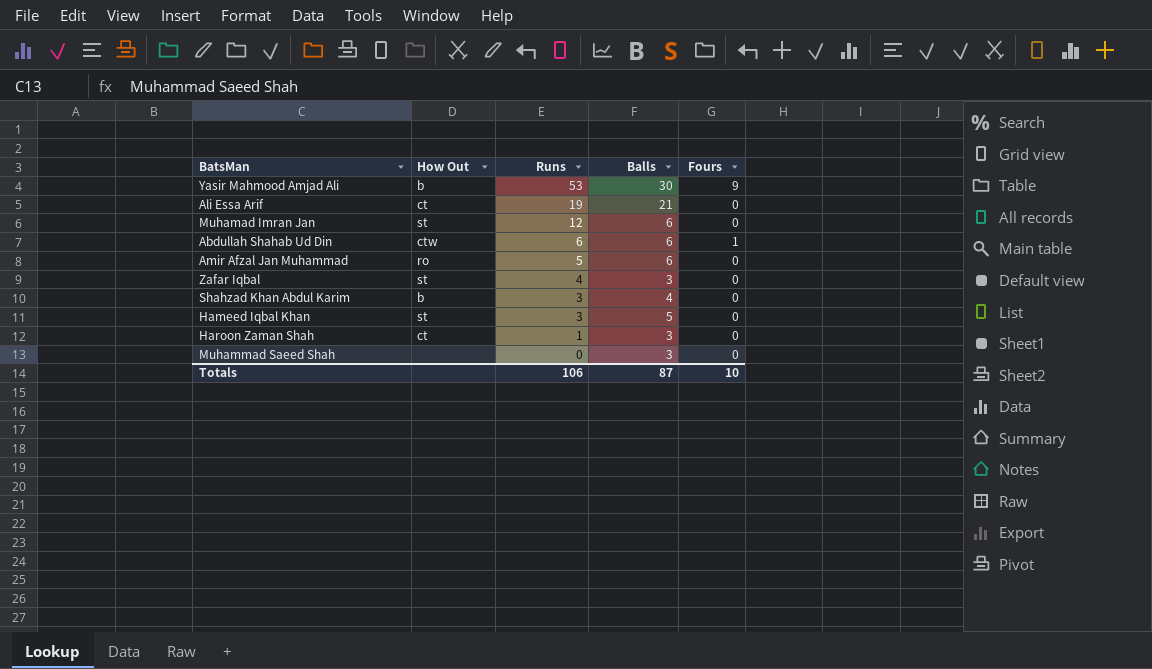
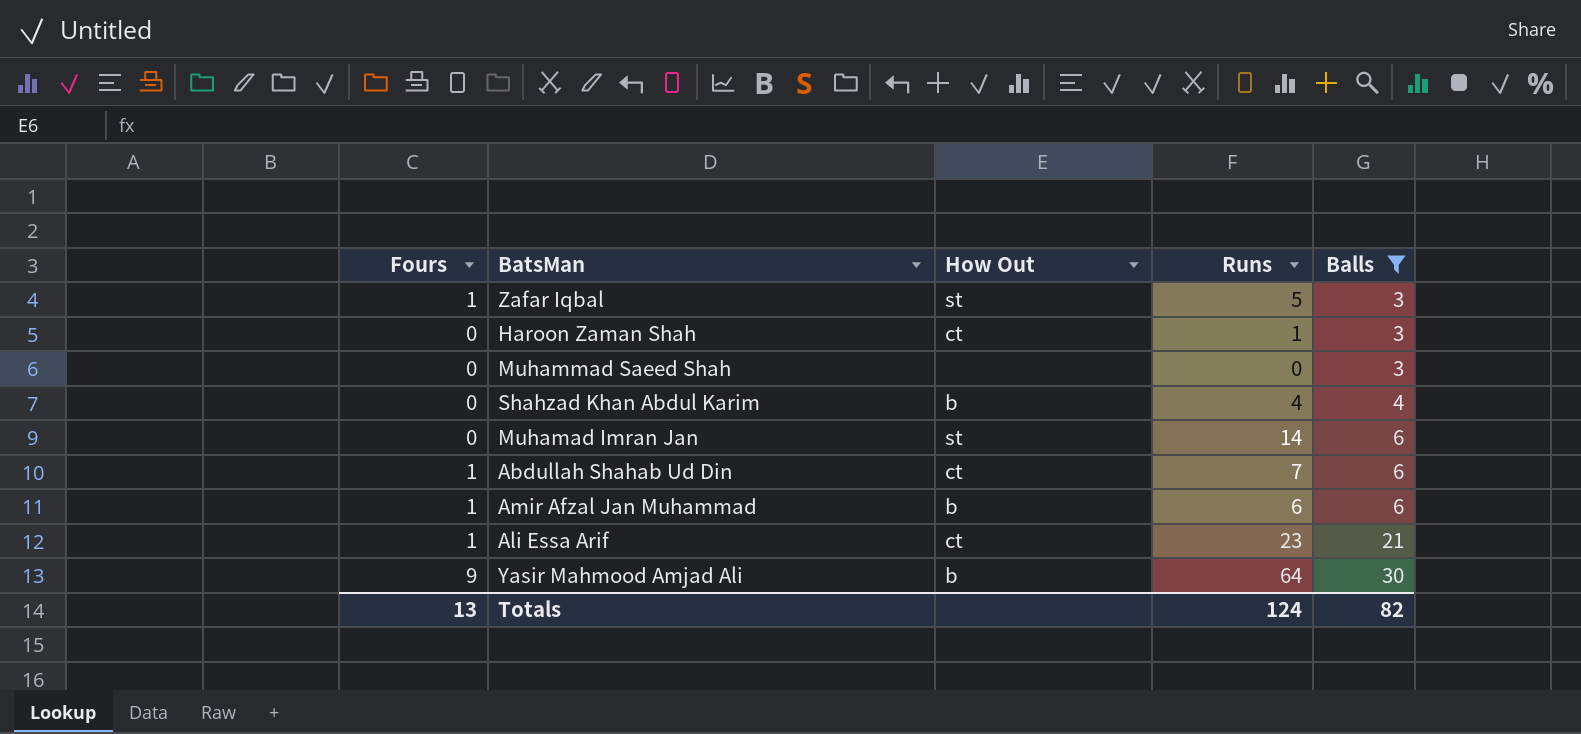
filter: none -> Balls != 5
row order: Runs descending -> Balls ascending
column Fours | position: 5 -> 1
Zafar Iqbal | Fours: 0 -> 1
Zafar Iqbal | Runs: 4 -> 5
Shahzad Khan Abdul Karim | Runs: 3 -> 4
Muhamad Imran Jan | Runs: 12 -> 14
Abdullah Shahab Ud Din | How Out: ctw -> ct
Abdullah Shahab Ud Din | Runs: 6 -> 7
Amir Afzal Jan Muhammad | Fours: 0 -> 1
Amir Afzal Jan Muhammad | How Out: ro -> b
Amir Afzal Jan Muhammad | Runs: 5 -> 6
Ali Essa Arif | Fours: 0 -> 1
Ali Essa Arif | Runs: 19 -> 23
Yasir Mahmood Amjad Ali | Runs: 53 -> 64
Totals | Fours: 10 -> 13
Totals | Runs: 106 -> 124
Totals | Balls: 87 -> 82

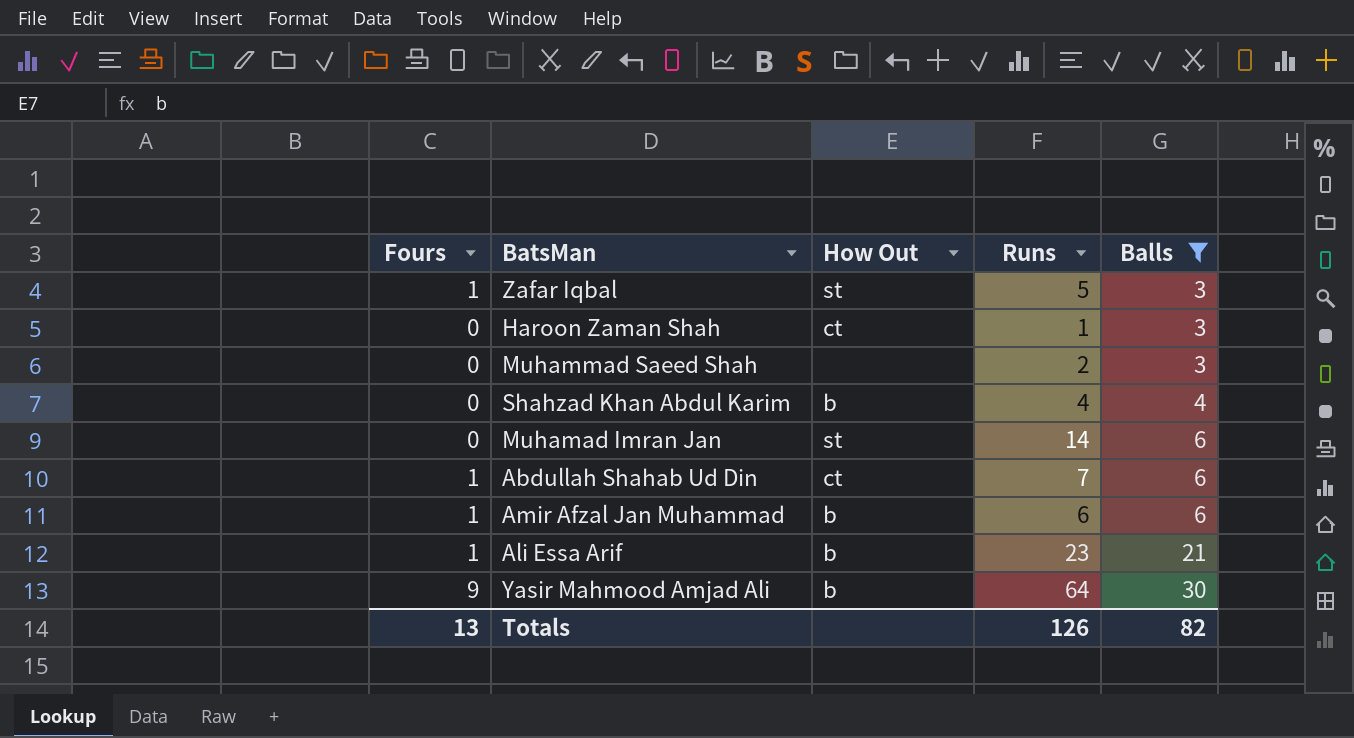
Muhammad Saeed Shah | Runs: 0 -> 2
Ali Essa Arif | How Out: ct -> b
Totals | Runs: 124 -> 126

